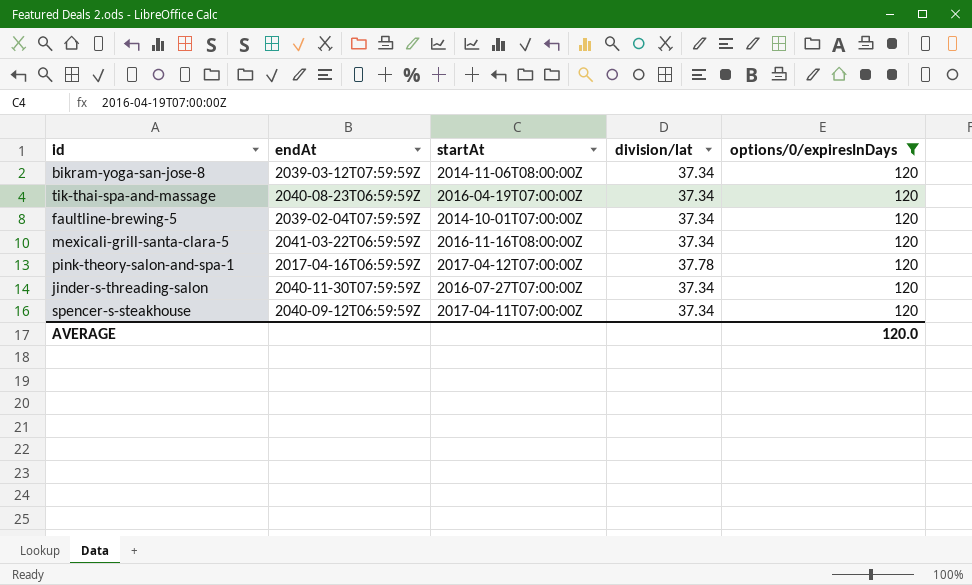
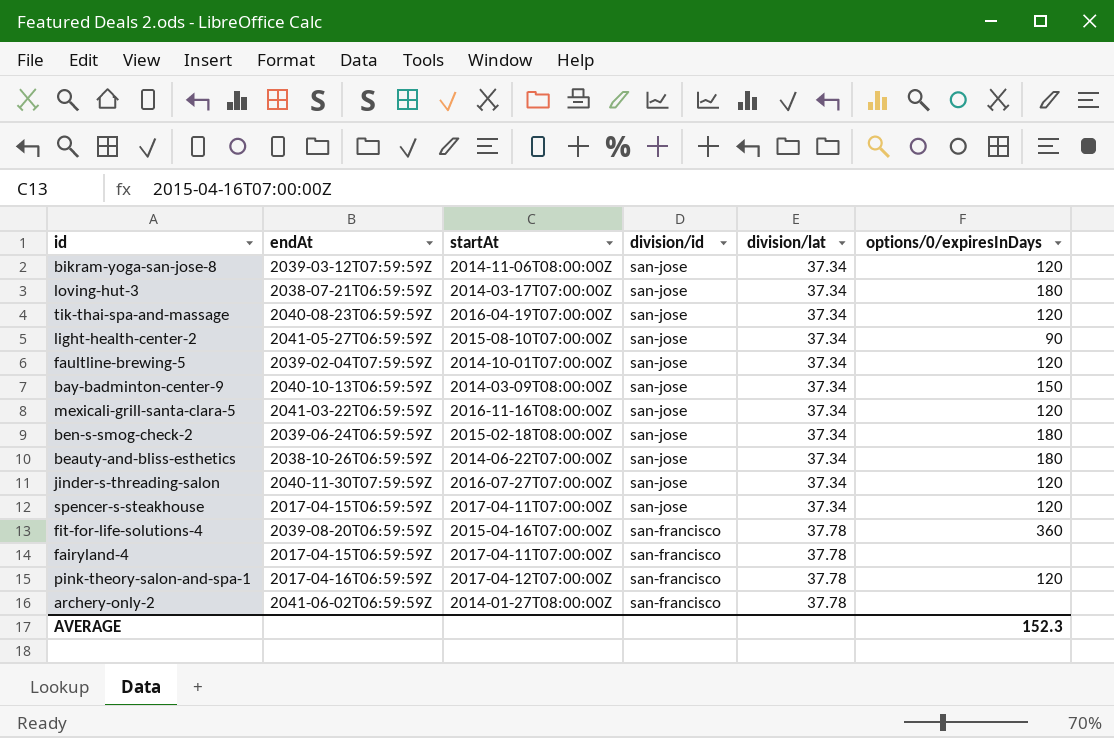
filter: options/0/expiresInDays = 120 -> none
row order: none -> division/id descending
column division/id | position: none -> 4
spencer-s-steakhouse | endAt: 2040-09-12T06:59:59Z -> 2017-04-15T06:59:59Z
AVERAGE | options/0/expiresInDays: 120.0 -> 152.3

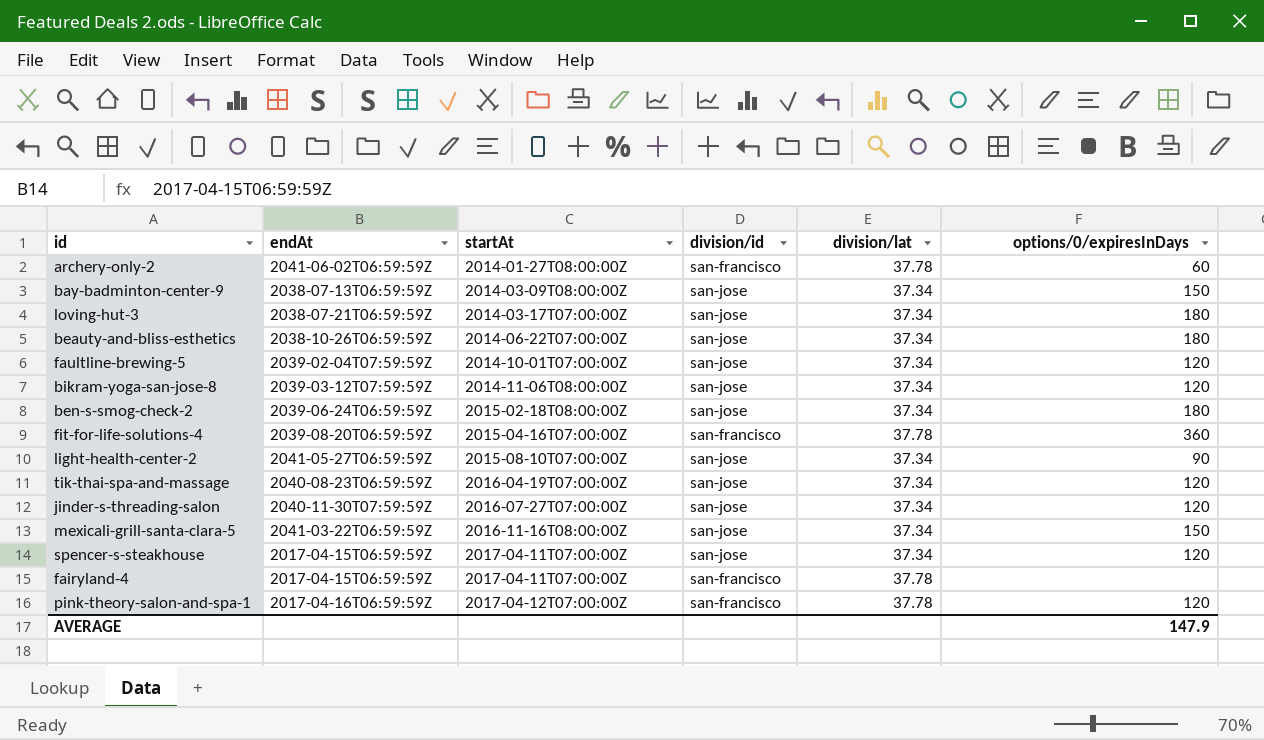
row order: division/id descending -> startAt ascending
archery-only-2 | options/0/expiresInDays: none -> 60
bay-badminton-center-9 | endAt: 2040-10-13T06:59:59Z -> 2038-07-13T06:59:59Z
mexicali-grill-santa-clara-5 | options/0/expiresInDays: 120 -> 150
AVERAGE | options/0/expiresInDays: 152.3 -> 147.9

